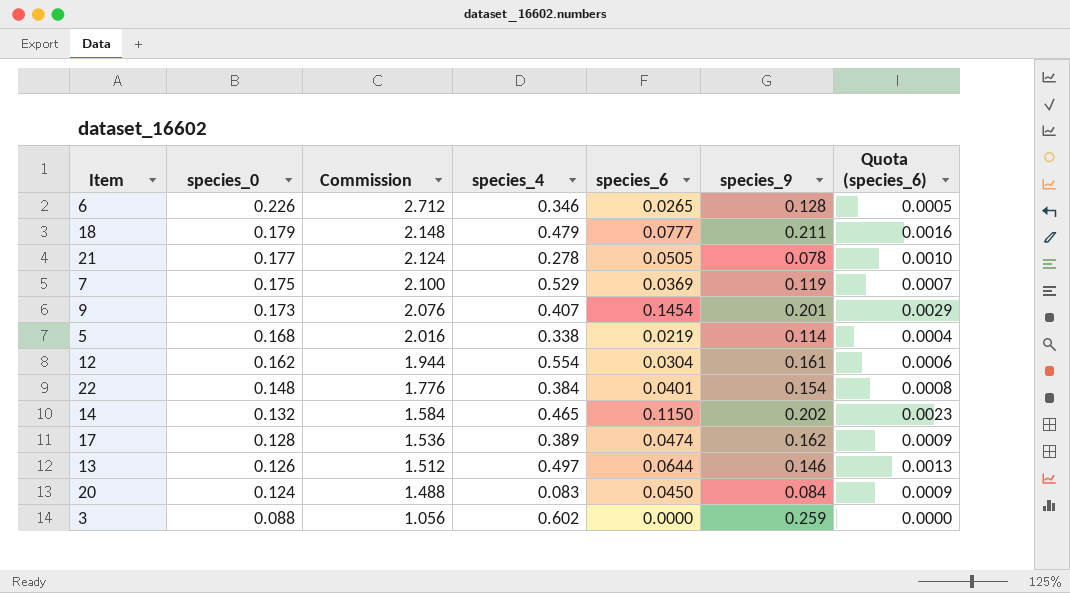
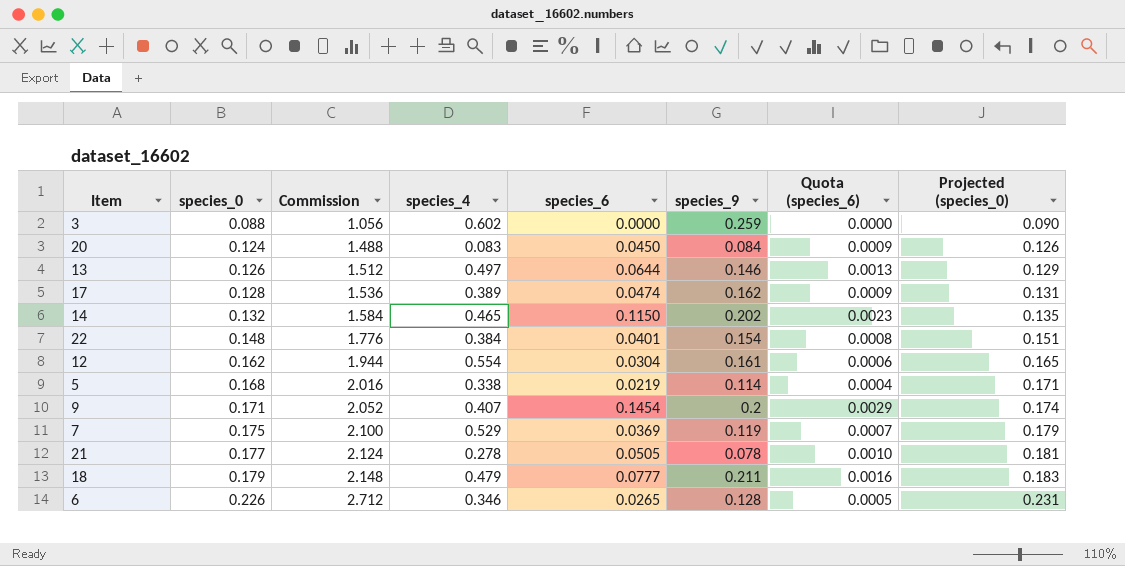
row order: species_0 descending -> species_0 ascending
column Projected (species_0) | formula: none -> [species_0] * 1.02
9 | species_0: 0.173 -> 0.171
9 | Commission: 2.076 -> 2.052
9 | species_9: 0.201 -> 0.2

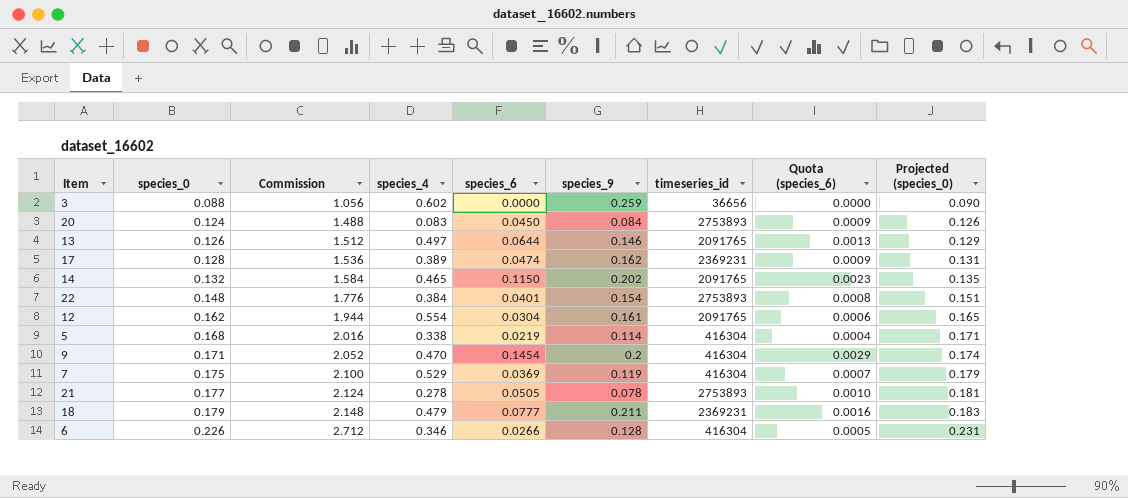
column timeseries_id | position: none -> 7
9 | species_4: 0.407 -> 0.470
6 | species_6: 0.0265 -> 0.0266

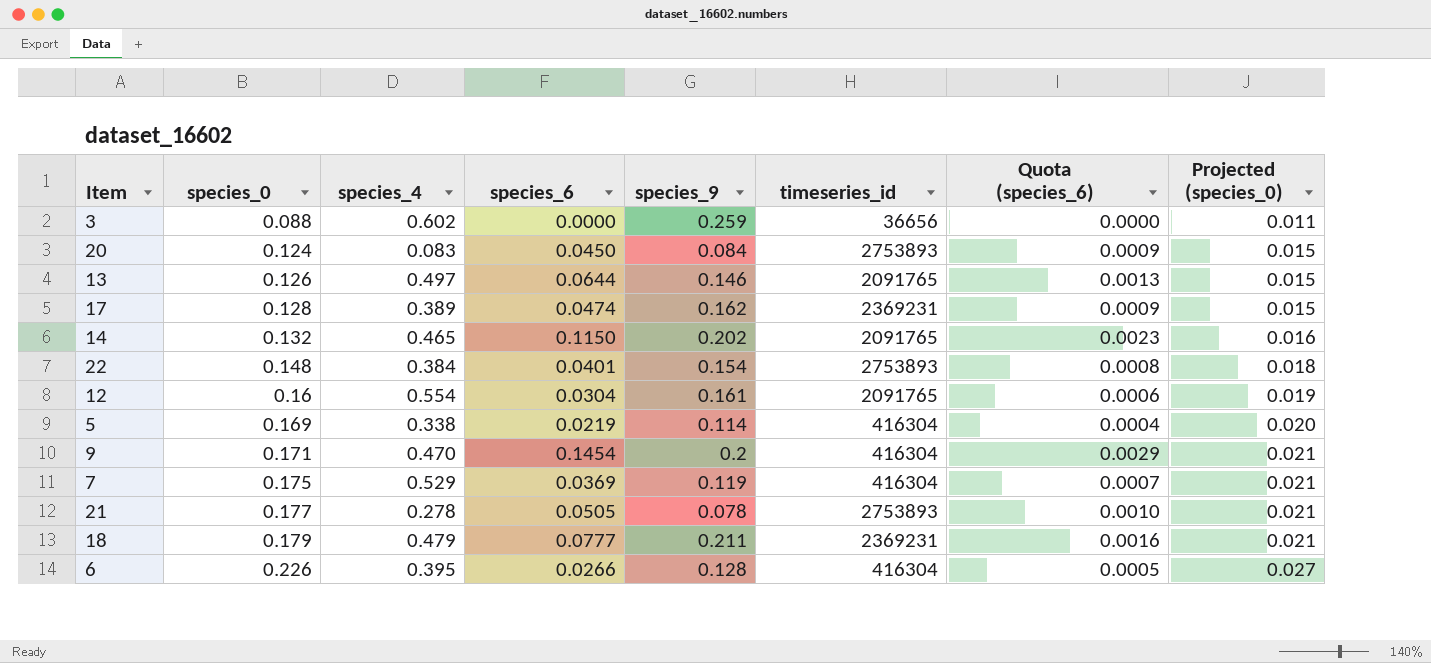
column Commission | formula: [species_0] * 12 -> none
column Projected (species_0) | formula: [species_0] * 1.02 -> [species_0] * 0.12
12 | species_0: 0.162 -> 0.16
5 | species_0: 0.168 -> 0.169
6 | species_4: 0.346 -> 0.395

